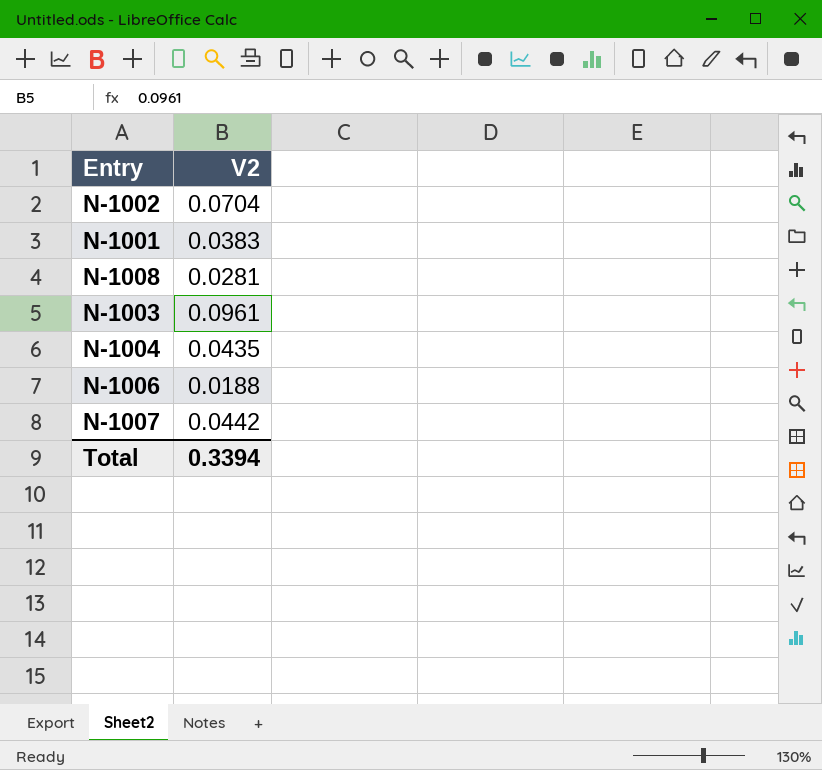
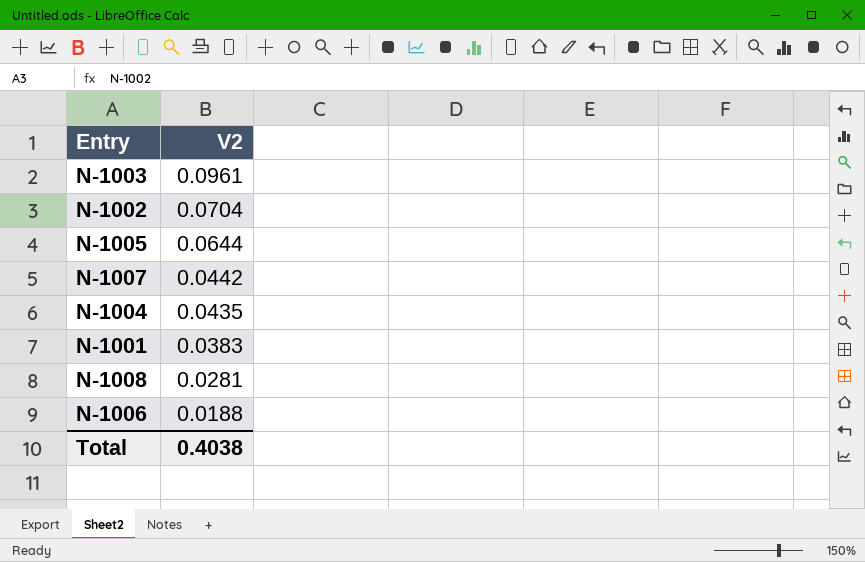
row order: none -> V2 descending
row N-1005: none -> 0.0644
Total | V2: 0.3394 -> 0.4038

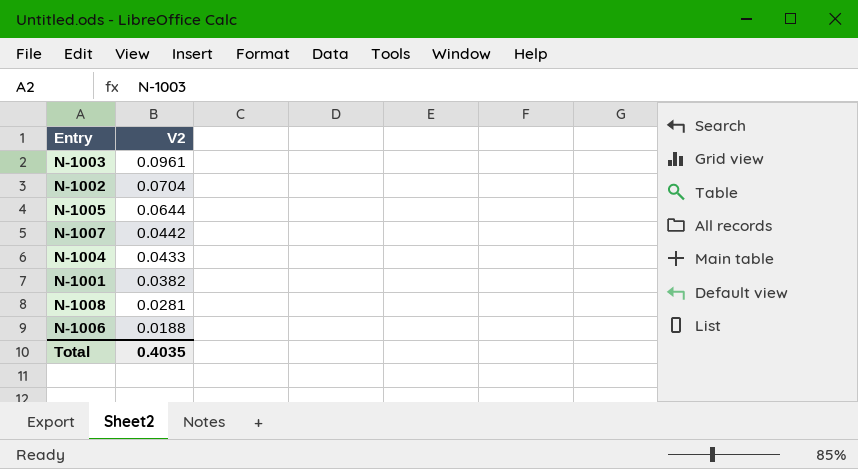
N-1004 | V2: 0.0435 -> 0.0433
N-1001 | V2: 0.0383 -> 0.0382
Total | V2: 0.4038 -> 0.4035

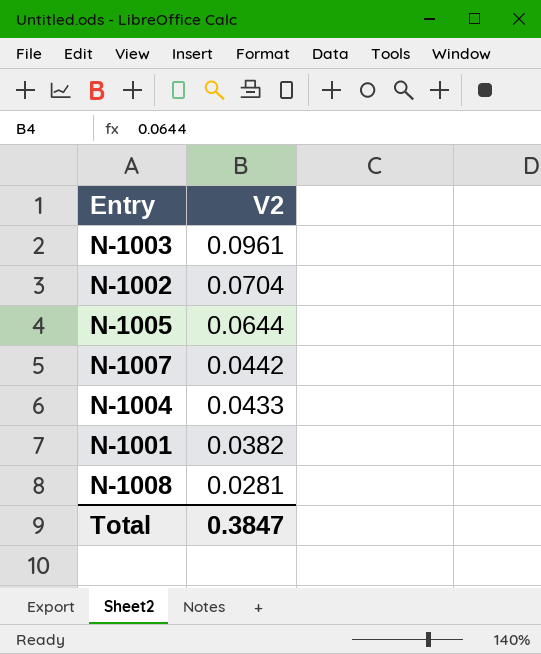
row N-1006: 0.0188 -> none
Total | V2: 0.4035 -> 0.3847

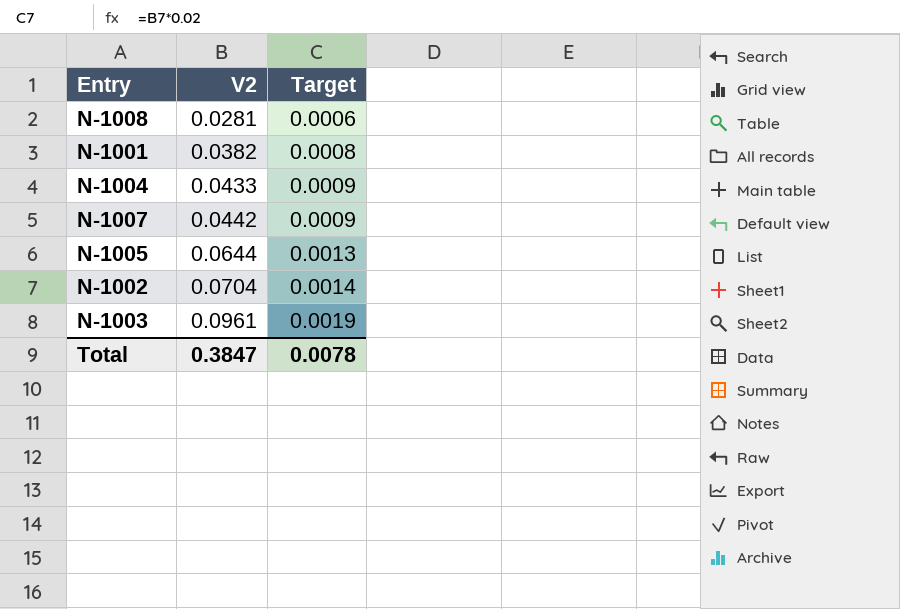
row order: V2 descending -> V2 ascending
column Target | formula: none -> [V2] * 0.02

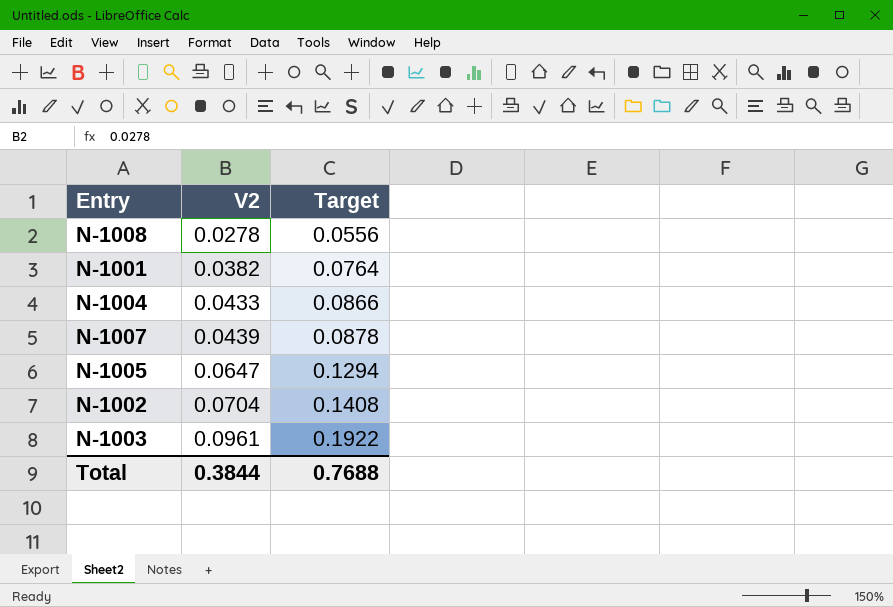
column Target | formula: [V2] * 0.02 -> [V2] * 2
N-1008 | V2: 0.0281 -> 0.0278
N-1007 | V2: 0.0442 -> 0.0439
N-1005 | V2: 0.0644 -> 0.0647
Total | V2: 0.3847 -> 0.3844
Total | Target: 0.0078 -> 0.7688

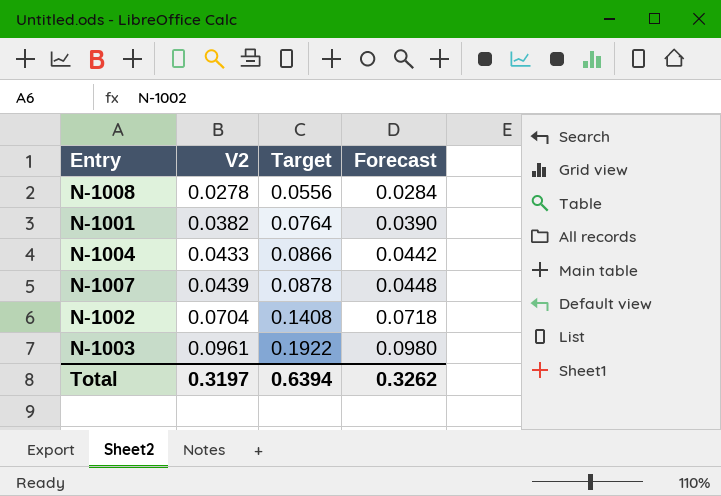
column Forecast | formula: none -> [V2] * 1.02
row N-1005: 0.0647 | 0.1294 -> none
Total | V2: 0.3844 -> 0.3197
Total | Target: 0.7688 -> 0.6394

